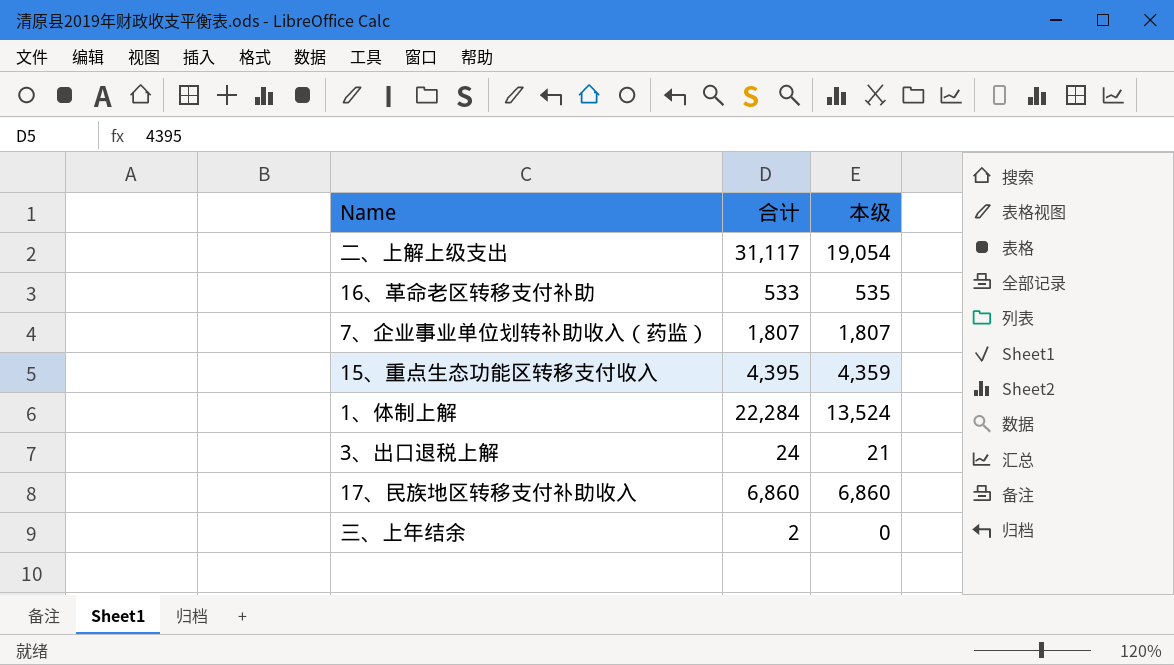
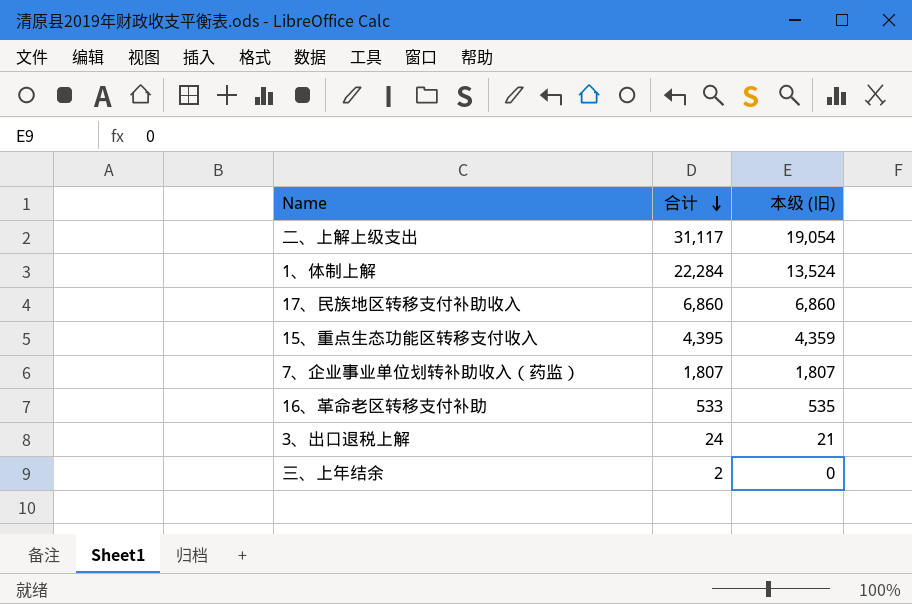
row order: none -> 合计 descending
column name: 本级 -> 本级 (旧)

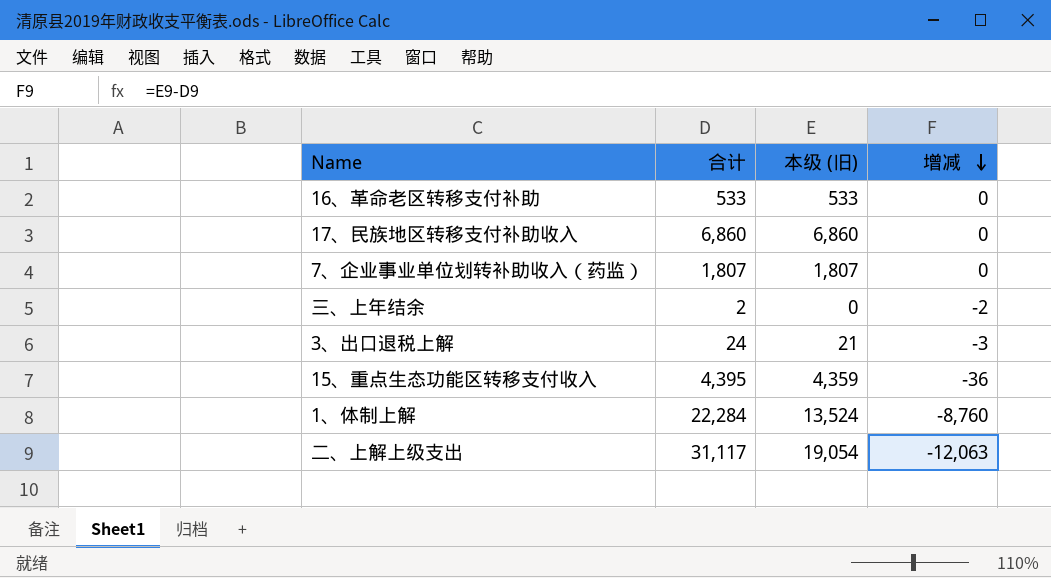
row order: 合计 descending -> 增减 descending
column 增减 | formula: none -> [本级 (旧)] - [合计]
16、革命老区转移支付补助 | 本级 (旧): 535 -> 533

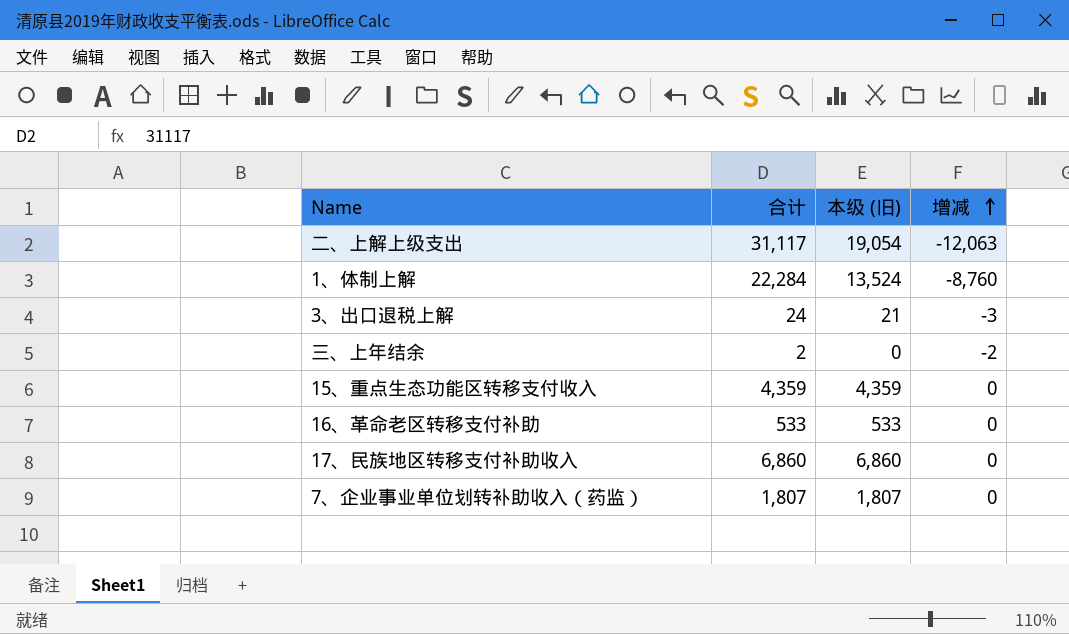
row order: 增减 descending -> 增减 ascending
15、重点生态功能区转移支付收入 | 合计: 4,395 -> 4,359
15、重点生态功能区转移支付收入 | 增减: -36 -> 0

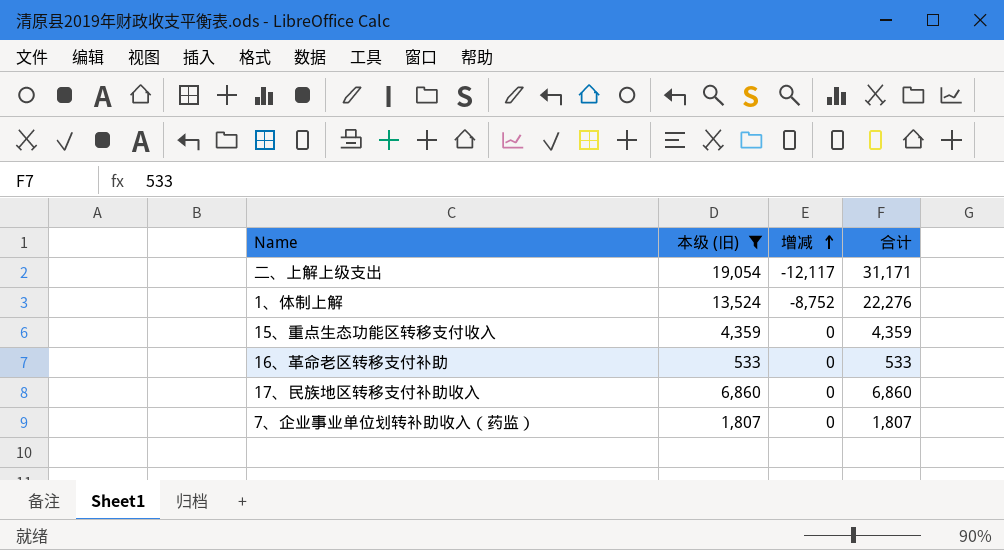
filter: none -> 本级 (旧) >= 533
column 合计 | position: 2 -> 4
二、上解上级支出 | 增减: -12,063 -> -12,117
二、上解上级支出 | 合计: 31,117 -> 31,171
1、体制上解 | 增减: -8,760 -> -8,752
1、体制上解 | 合计: 22,284 -> 22,276

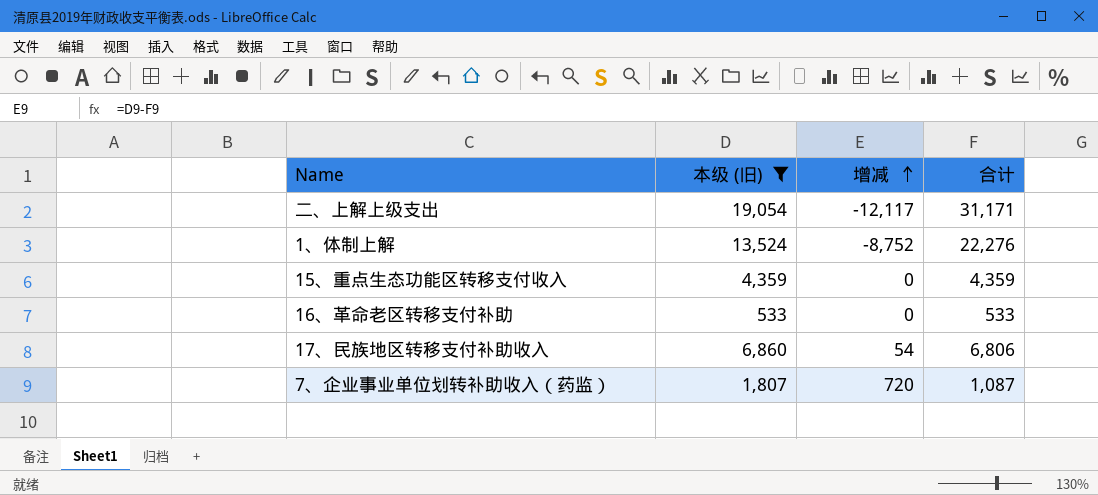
17、民族地区转移支付补助收入 | 增减: 0 -> 54
17、民族地区转移支付补助收入 | 合计: 6,860 -> 6,806
7、企业事业单位划转补助收入（药监） | 增减: 0 -> 720
7、企业事业单位划转补助收入（药监） | 合计: 1,807 -> 1,087

